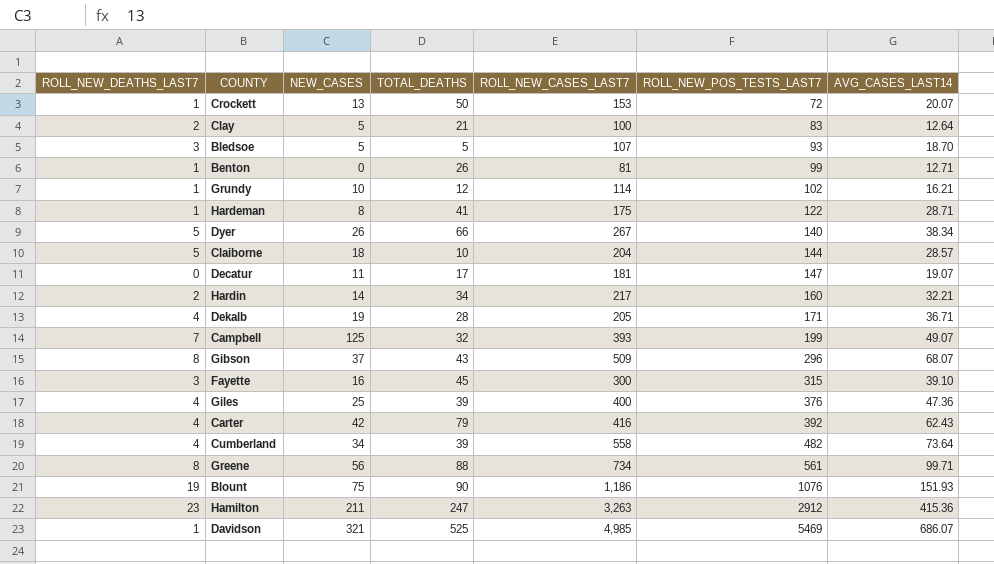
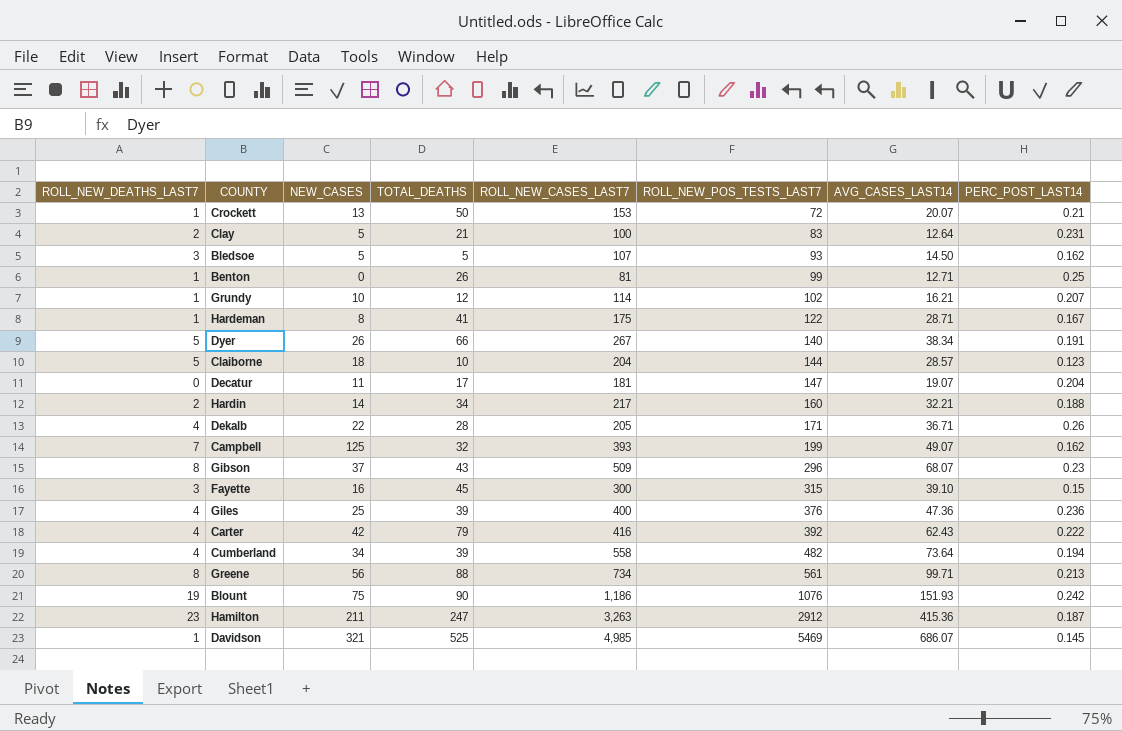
column PERC_POST_LAST14 | position: none -> 8
Bledsoe | AVG_CASES_LAST14: 18.70 -> 14.50
Dekalb | NEW_CASES: 19 -> 22

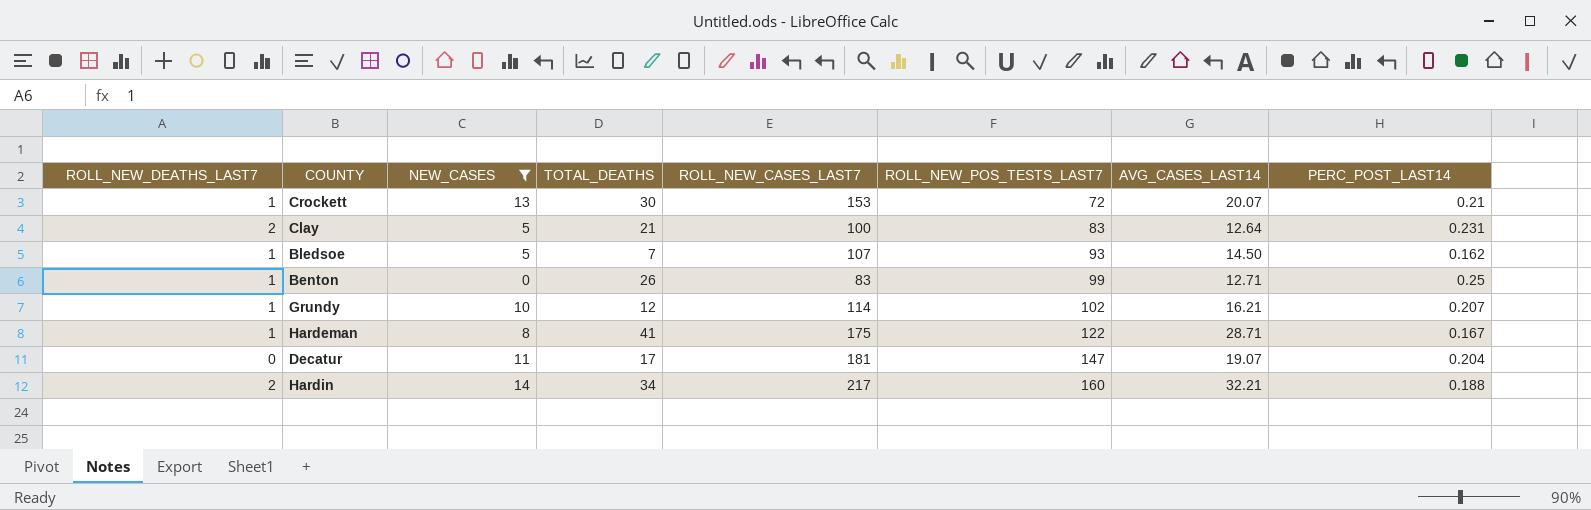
filter: none -> NEW_CASES <= 14
Crockett | TOTAL_DEATHS: 50 -> 30
Bledsoe | ROLL_NEW_DEATHS_LAST7: 3 -> 1
Bledsoe | TOTAL_DEATHS: 5 -> 7
Benton | ROLL_NEW_CASES_LAST7: 81 -> 83

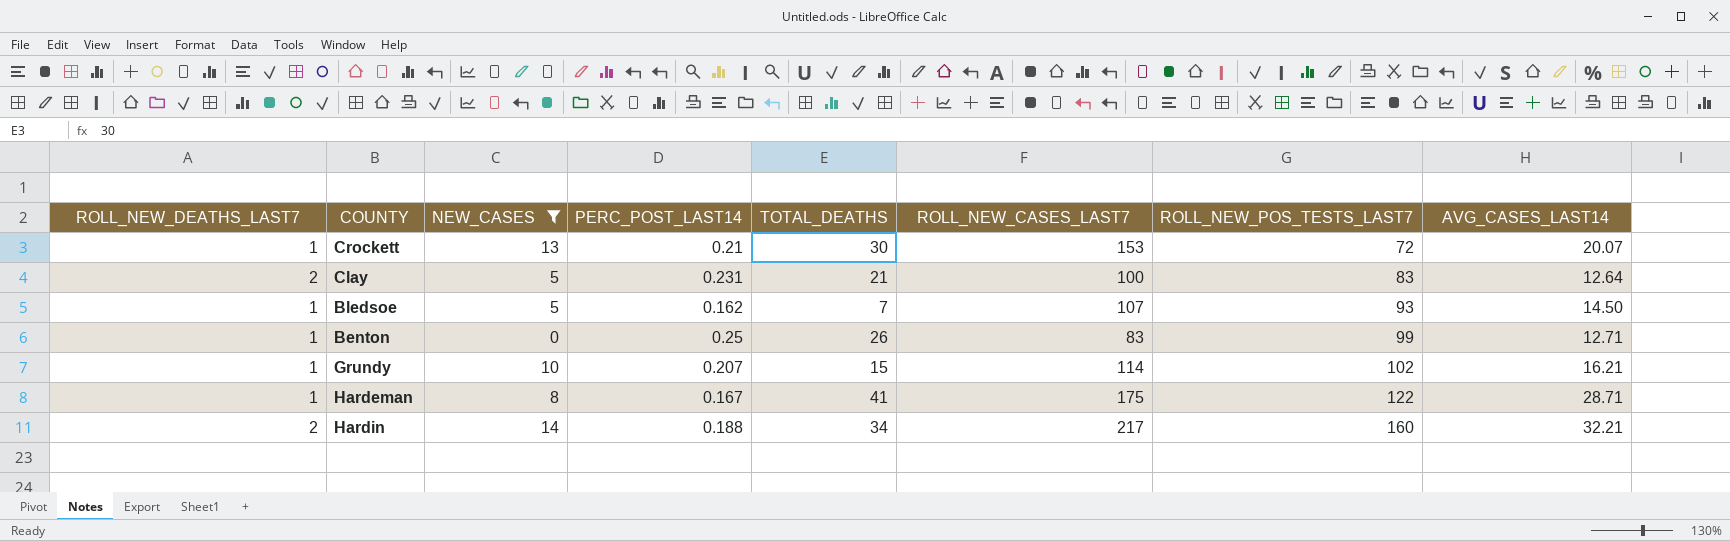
column PERC_POST_LAST14 | position: 8 -> 4
row Decatur: 0 | 11 | 17 | 181 | 147 | 19.07 | 0.204 -> none
Grundy | TOTAL_DEATHS: 12 -> 15

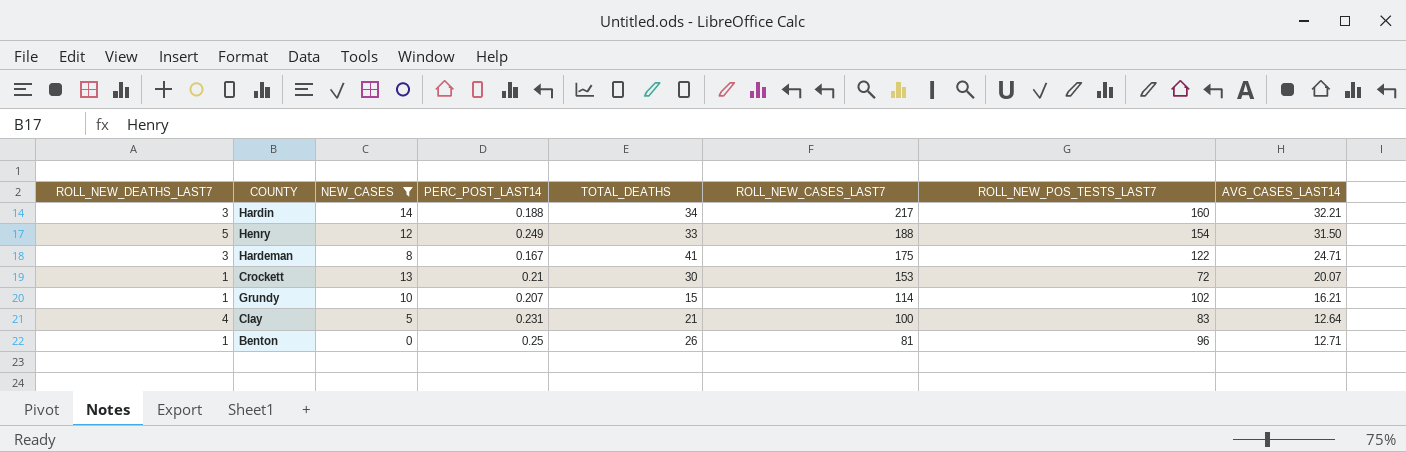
row order: ROLL_NEW_POS_TESTS_LAST7 ascending -> ROLL_NEW_CASES_LAST7 descending
row Bledsoe: 1 | 5 | 0.162 | 7 | 107 | 93 | 14.50 -> none
Hardin | ROLL_NEW_DEATHS_LAST7: 2 -> 3
row Henry: none -> 5 | 12 | 0.249 | 33 | 188 | 154 | 31.50
Hardeman | ROLL_NEW_DEATHS_LAST7: 1 -> 3
Hardeman | AVG_CASES_LAST14: 28.71 -> 24.71
Clay | ROLL_NEW_DEATHS_LAST7: 2 -> 4
Benton | ROLL_NEW_CASES_LAST7: 83 -> 81
Benton | ROLL_NEW_POS_TESTS_LAST7: 99 -> 96

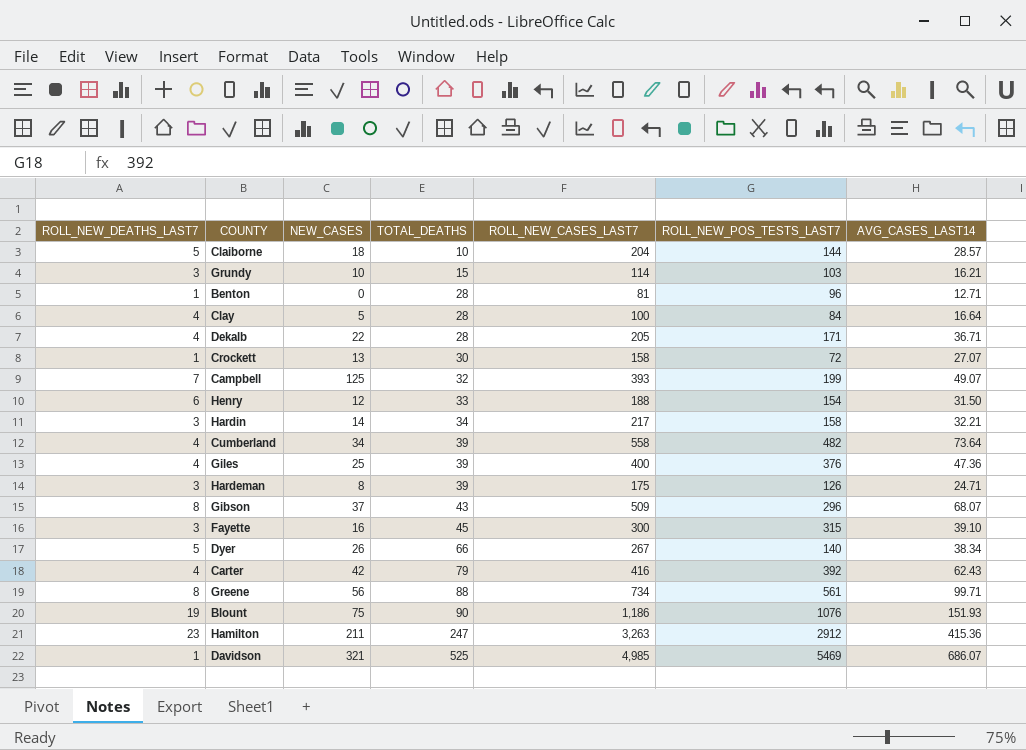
filter: NEW_CASES <= 14 -> none
row order: ROLL_NEW_CASES_LAST7 descending -> TOTAL_DEATHS ascending
column PERC_POST_LAST14 | position: 4 -> none
Grundy | ROLL_NEW_DEATHS_LAST7: 1 -> 3
Grundy | ROLL_NEW_POS_TESTS_LAST7: 102 -> 103
Benton | TOTAL_DEATHS: 26 -> 28
Clay | TOTAL_DEATHS: 21 -> 28
Clay | ROLL_NEW_POS_TESTS_LAST7: 83 -> 84
Clay | AVG_CASES_LAST14: 12.64 -> 16.64
Crockett | ROLL_NEW_CASES_LAST7: 153 -> 158
Crockett | AVG_CASES_LAST14: 20.07 -> 27.07
Henry | ROLL_NEW_DEATHS_LAST7: 5 -> 6
Hardin | ROLL_NEW_POS_TESTS_LAST7: 160 -> 158
Hardeman | TOTAL_DEATHS: 41 -> 39
Hardeman | ROLL_NEW_POS_TESTS_LAST7: 122 -> 126

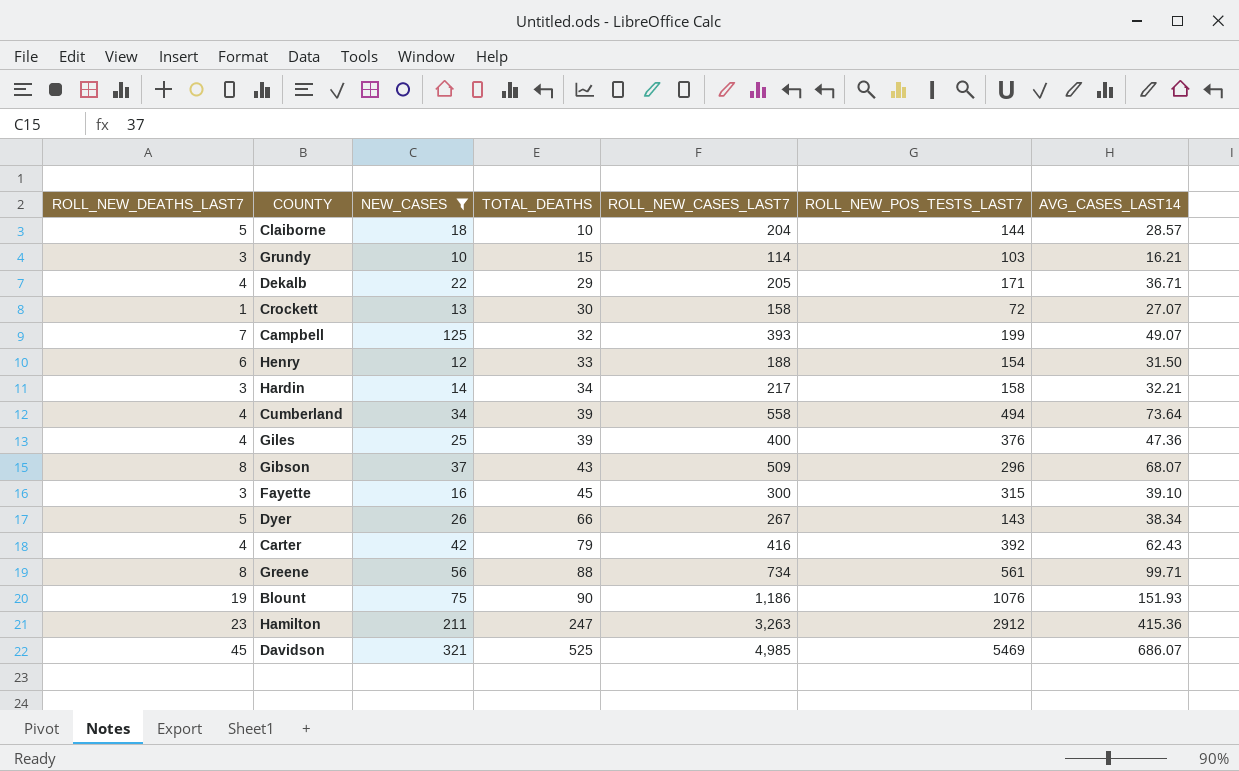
filter: none -> NEW_CASES >= 10
Dekalb | TOTAL_DEATHS: 28 -> 29
Cumberland | ROLL_NEW_POS_TESTS_LAST7: 482 -> 494
Dyer | ROLL_NEW_POS_TESTS_LAST7: 140 -> 143
Davidson | ROLL_NEW_DEATHS_LAST7: 1 -> 45

